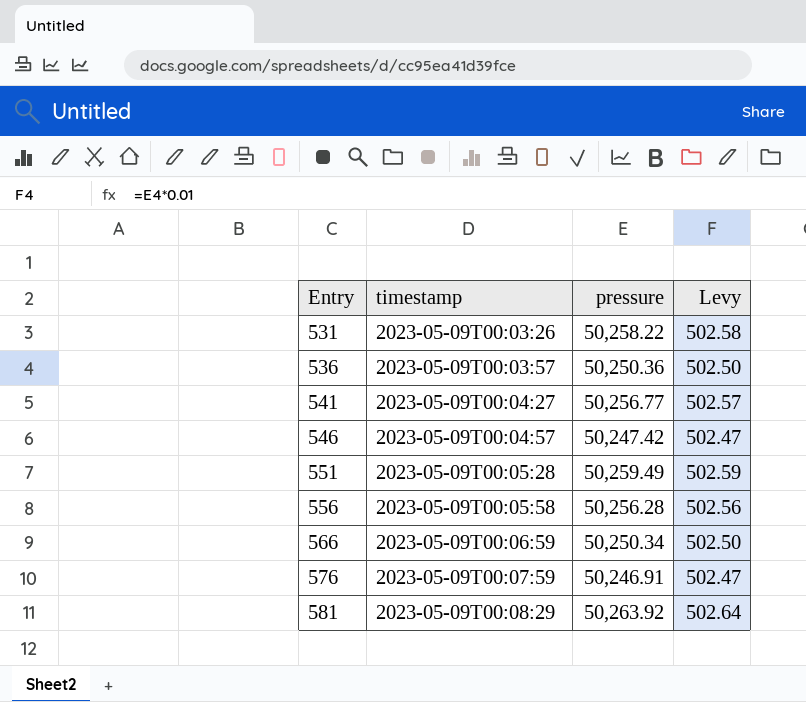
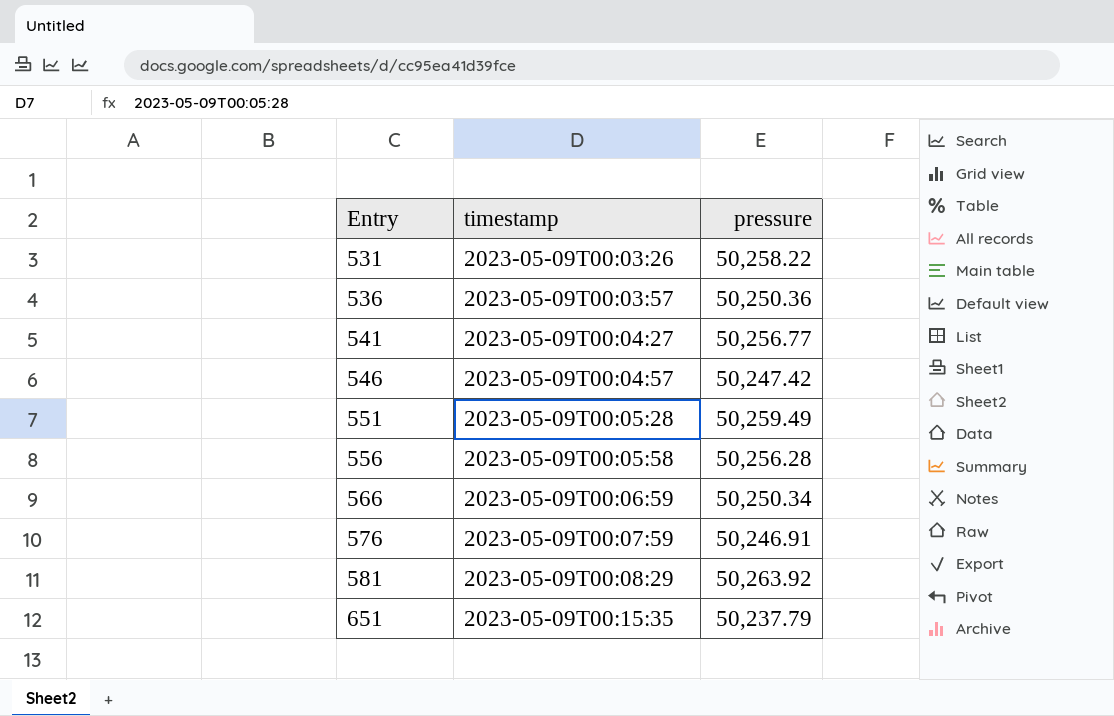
column Levy | formula: [pressure] * 0.01 -> none
row 651: none -> 2023-05-09T00:15:35 | 50,237.79

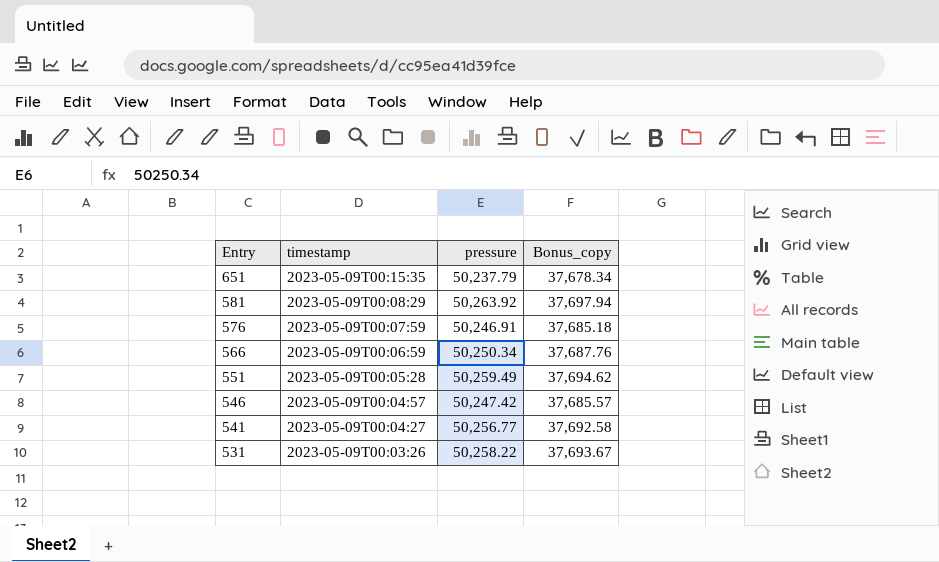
row order: Entry ascending -> Entry descending
column Bonus_copy | formula: none -> [pressure] * 0.75
row 536: 2023-05-09T00:03:57 | 50,250.36 -> none
row 556: 2023-05-09T00:05:58 | 50,256.28 -> none

